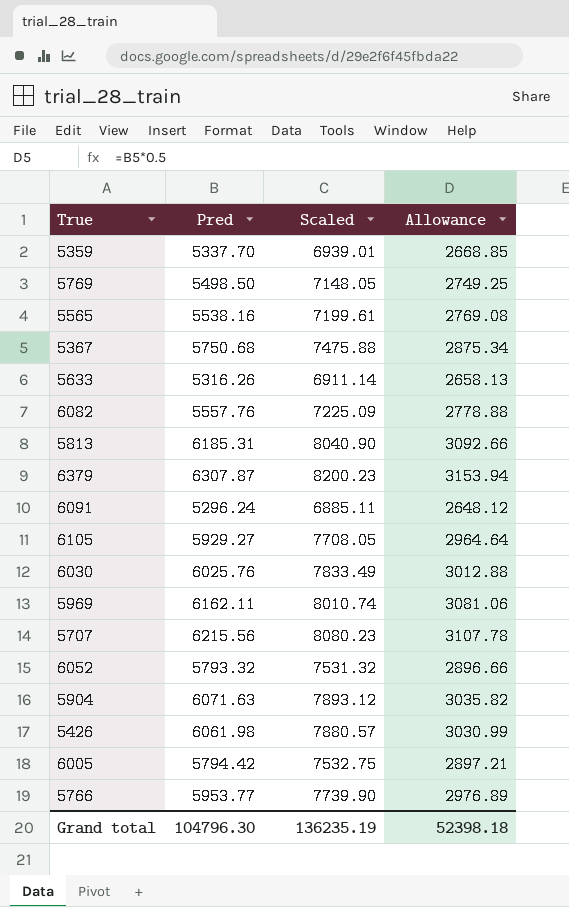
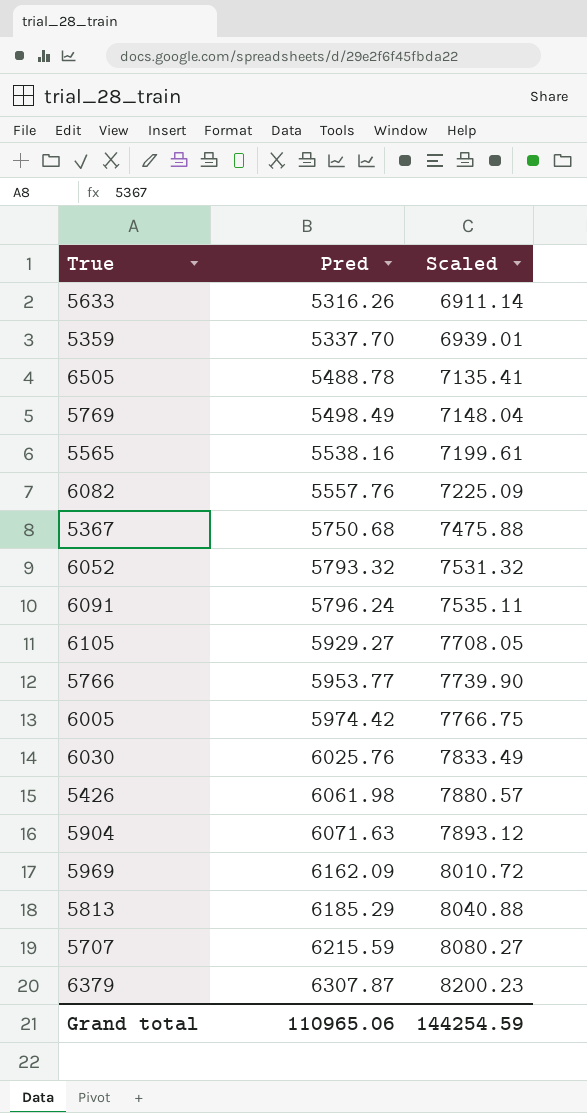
row order: none -> Pred ascending
column Allowance | formula: [Pred] * 0.5 -> none
row 6505: none -> 5488.78 | 7135.41
5769 | Pred: 5498.50 -> 5498.49
5769 | Scaled: 7148.05 -> 7148.04
6091 | Pred: 5296.24 -> 5796.24
6091 | Scaled: 6885.11 -> 7535.11
6005 | Pred: 5794.42 -> 5974.42
6005 | Scaled: 7532.75 -> 7766.75
5969 | Pred: 6162.11 -> 6162.09
5969 | Scaled: 8010.74 -> 8010.72
5813 | Pred: 6185.31 -> 6185.29
5813 | Scaled: 8040.90 -> 8040.88
5707 | Pred: 6215.56 -> 6215.59
5707 | Scaled: 8080.23 -> 8080.27
Grand total | Pred: 104796.30 -> 110965.06
Grand total | Scaled: 136235.19 -> 144254.59

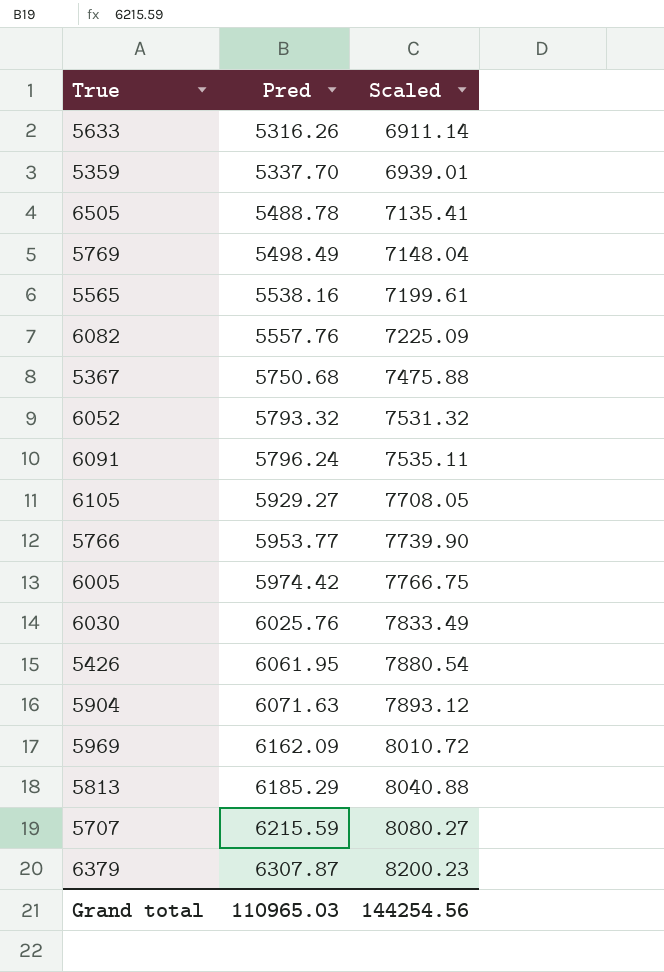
5426 | Pred: 6061.98 -> 6061.95
5426 | Scaled: 7880.57 -> 7880.54
Grand total | Pred: 110965.06 -> 110965.03
Grand total | Scaled: 144254.59 -> 144254.56

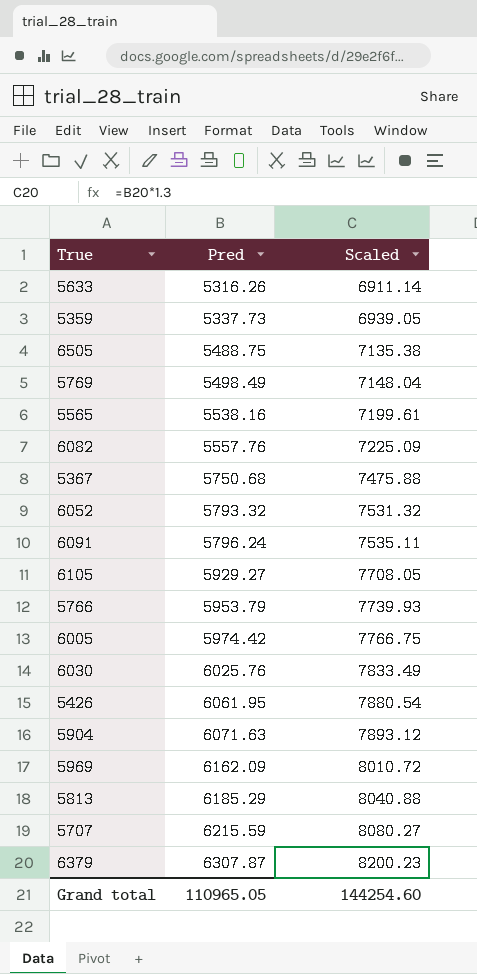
5359 | Pred: 5337.70 -> 5337.73
5359 | Scaled: 6939.01 -> 6939.05
6505 | Pred: 5488.78 -> 5488.75
6505 | Scaled: 7135.41 -> 7135.38
5766 | Pred: 5953.77 -> 5953.79
5766 | Scaled: 7739.90 -> 7739.93
Grand total | Pred: 110965.03 -> 110965.05
Grand total | Scaled: 144254.56 -> 144254.60

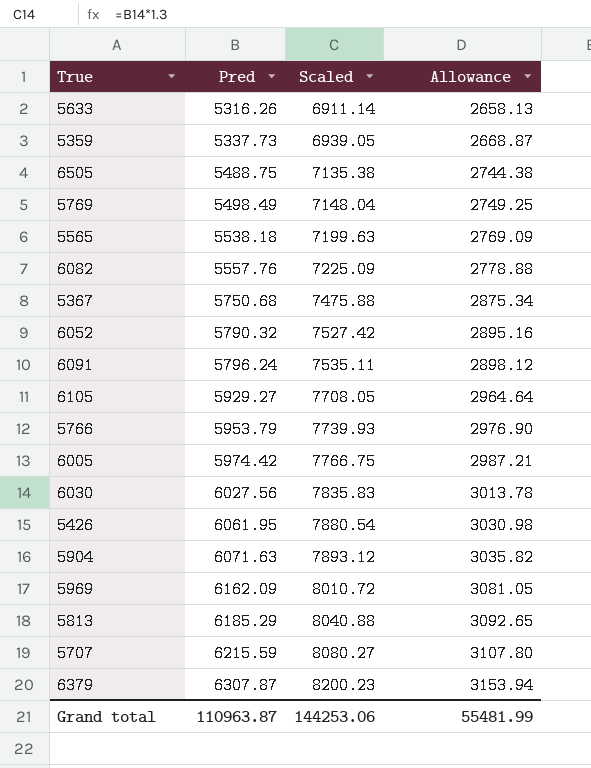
column Allowance | formula: none -> [Pred] * 0.5
5565 | Pred: 5538.16 -> 5538.18
5565 | Scaled: 7199.61 -> 7199.63
6052 | Pred: 5793.32 -> 5790.32
6052 | Scaled: 7531.32 -> 7527.42
6030 | Pred: 6025.76 -> 6027.56
6030 | Scaled: 7833.49 -> 7835.83
Grand total | Pred: 110965.05 -> 110963.87
Grand total | Scaled: 144254.60 -> 144253.06

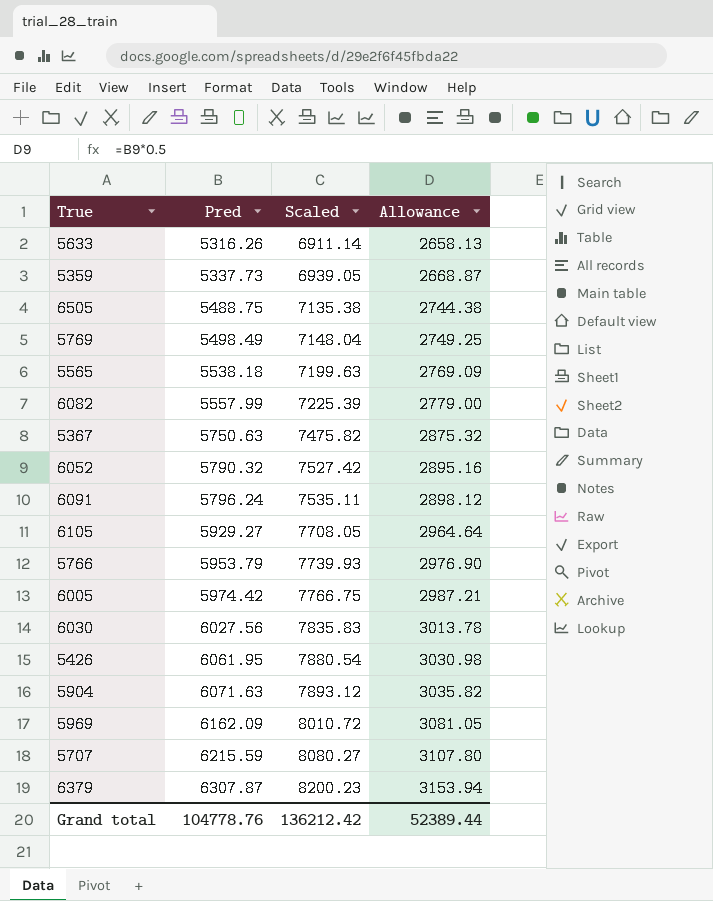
row 5813: 6185.29 | 8040.88 | 3092.65 -> none
6082 | Pred: 5557.76 -> 5557.99
6082 | Scaled: 7225.09 -> 7225.39
6082 | Allowance: 2778.88 -> 2779.00
5367 | Pred: 5750.68 -> 5750.63
5367 | Scaled: 7475.88 -> 7475.82
5367 | Allowance: 2875.34 -> 2875.32
Grand total | Pred: 110963.87 -> 104778.76
Grand total | Scaled: 144253.06 -> 136212.42
Grand total | Allowance: 55481.99 -> 52389.44

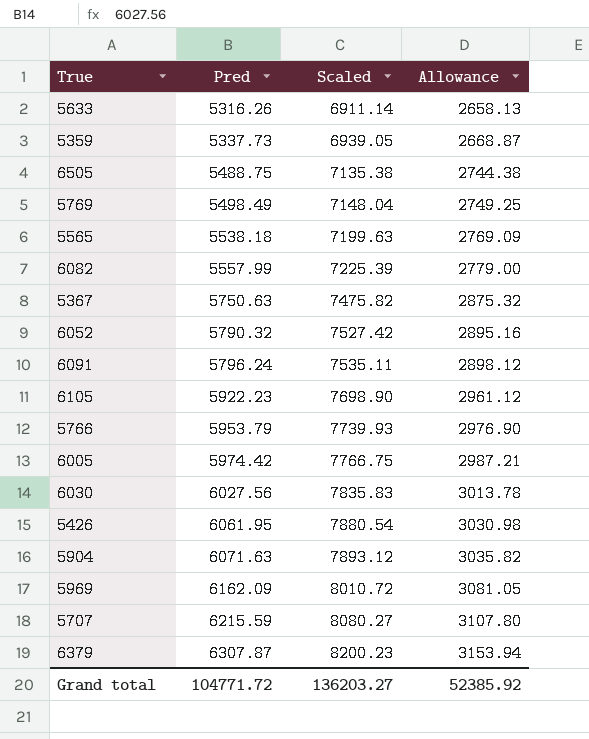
6105 | Pred: 5929.27 -> 5922.23
6105 | Scaled: 7708.05 -> 7698.90
6105 | Allowance: 2964.64 -> 2961.12
Grand total | Pred: 104778.76 -> 104771.72
Grand total | Scaled: 136212.42 -> 136203.27
Grand total | Allowance: 52389.44 -> 52385.92

